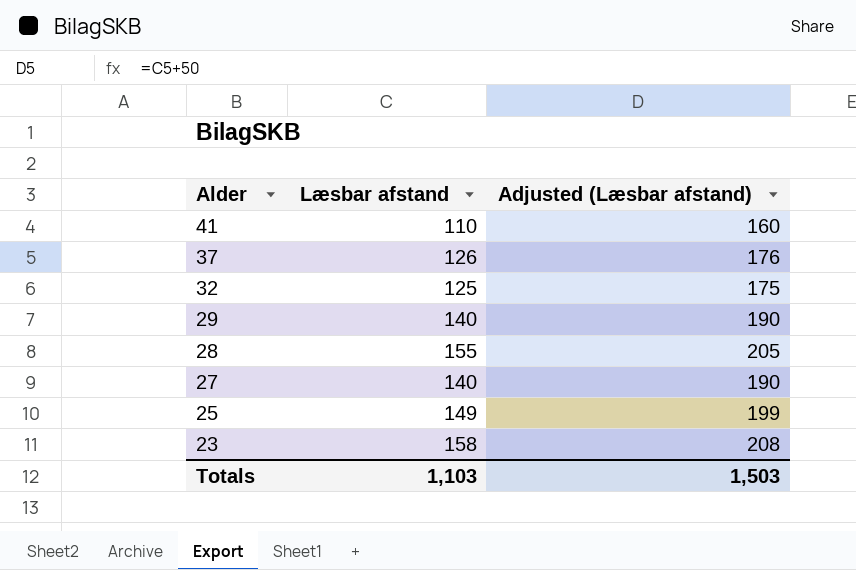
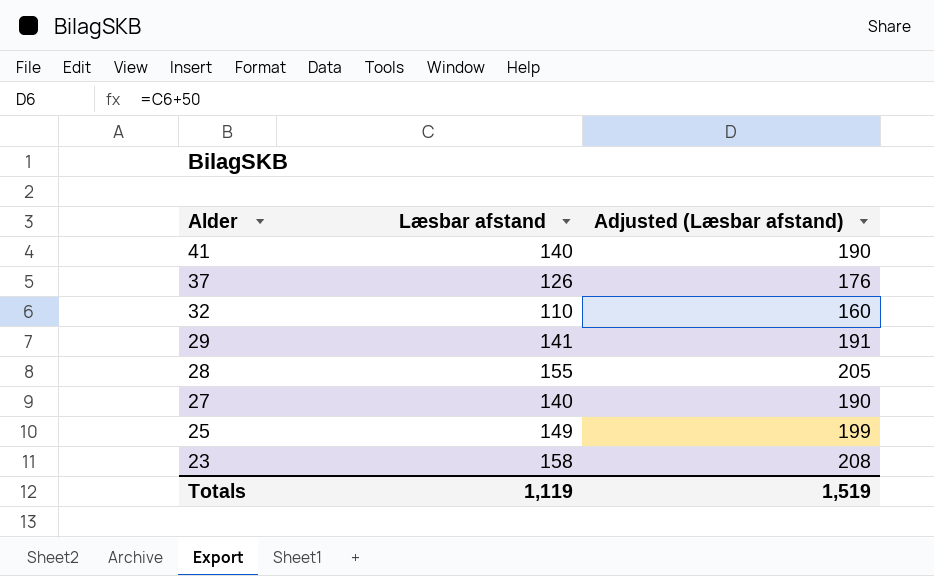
41 | Læsbar afstand: 110 -> 140
41 | Adjusted (Læsbar afstand): 160 -> 190
32 | Læsbar afstand: 125 -> 110
32 | Adjusted (Læsbar afstand): 175 -> 160
29 | Læsbar afstand: 140 -> 141
29 | Adjusted (Læsbar afstand): 190 -> 191
Totals | Læsbar afstand: 1,103 -> 1,119
Totals | Adjusted (Læsbar afstand): 1,503 -> 1,519

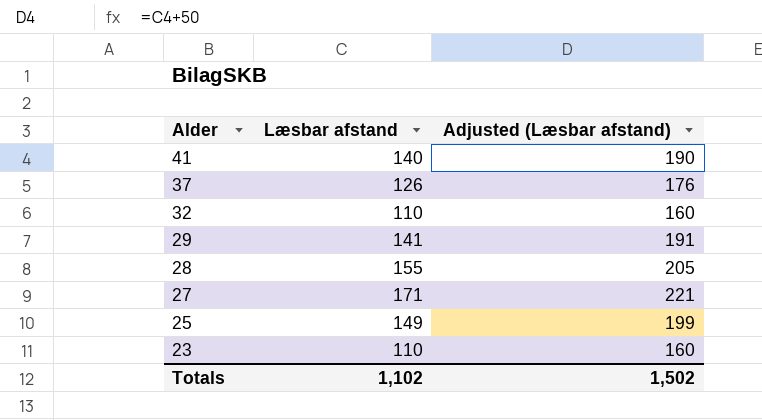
27 | Læsbar afstand: 140 -> 171
27 | Adjusted (Læsbar afstand): 190 -> 221
23 | Læsbar afstand: 158 -> 110
23 | Adjusted (Læsbar afstand): 208 -> 160
Totals | Læsbar afstand: 1,119 -> 1,102
Totals | Adjusted (Læsbar afstand): 1,519 -> 1,502

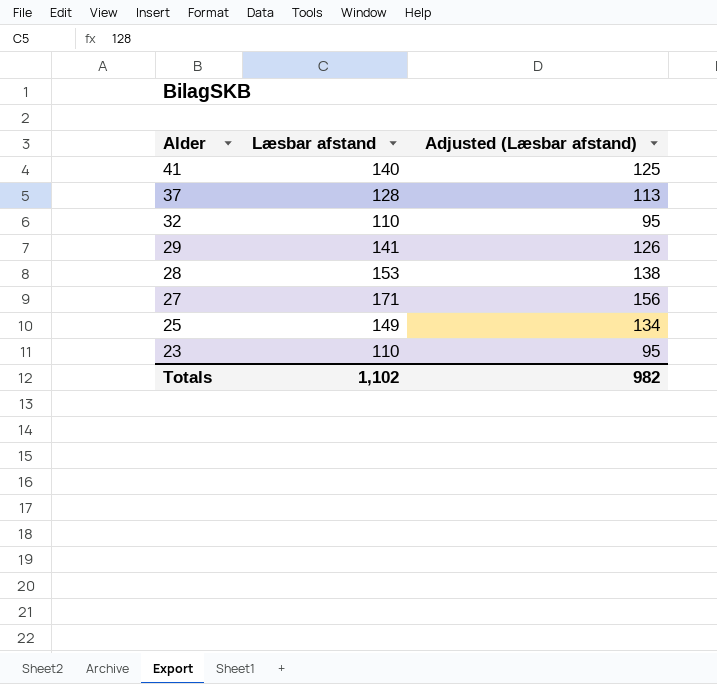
column Adjusted (Læsbar afstand) | formula: [Læsbar afstand] + 50 -> [Læsbar afstand] - 15
37 | Læsbar afstand: 126 -> 128
28 | Læsbar afstand: 155 -> 153
Totals | Adjusted (Læsbar afstand): 1,502 -> 982

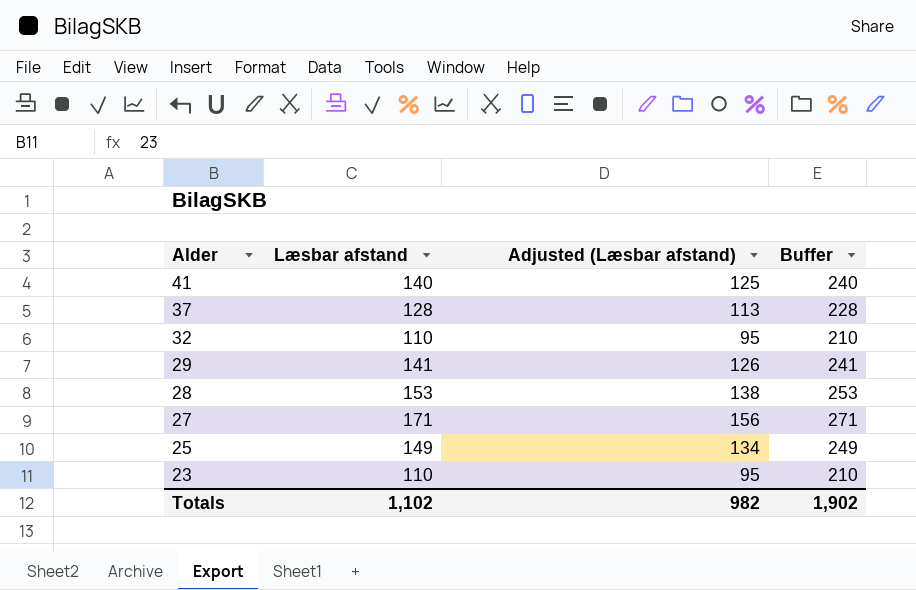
column Buffer | formula: none -> [Læsbar afstand] + 100

